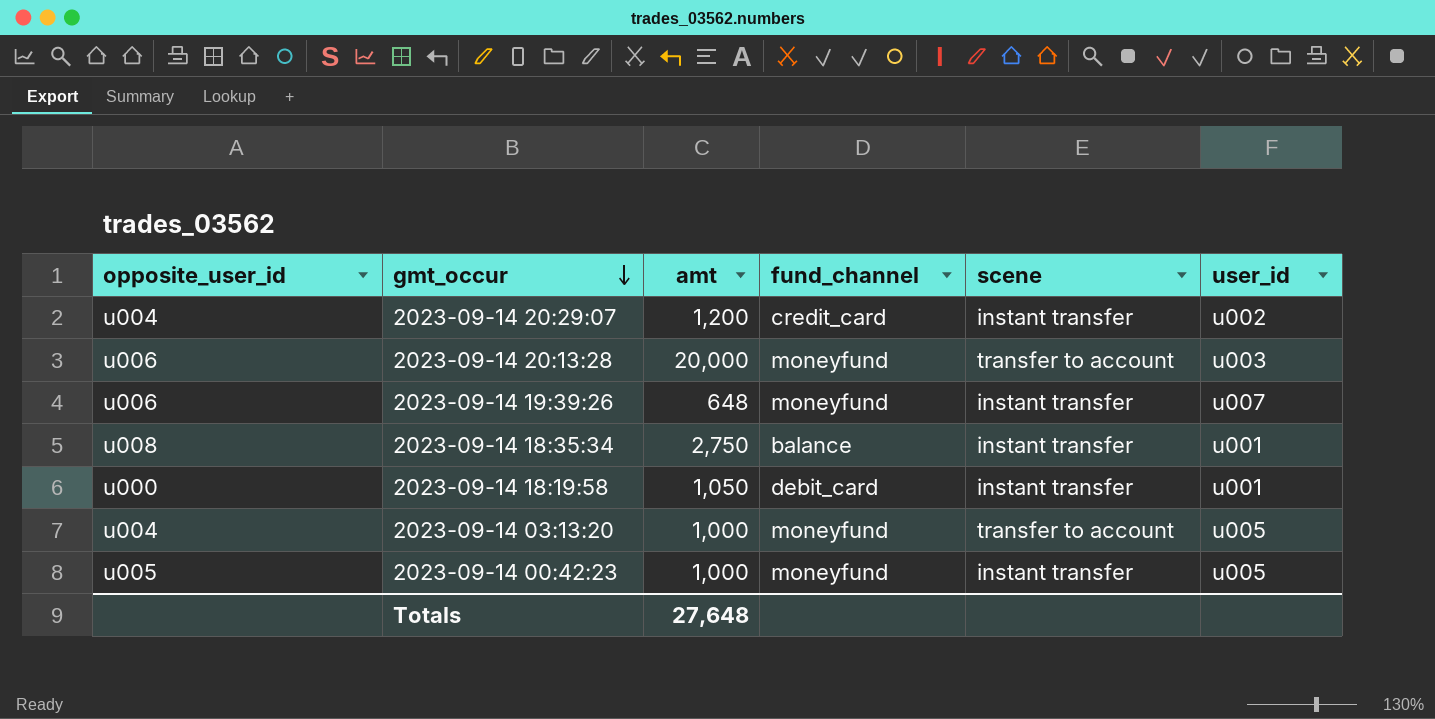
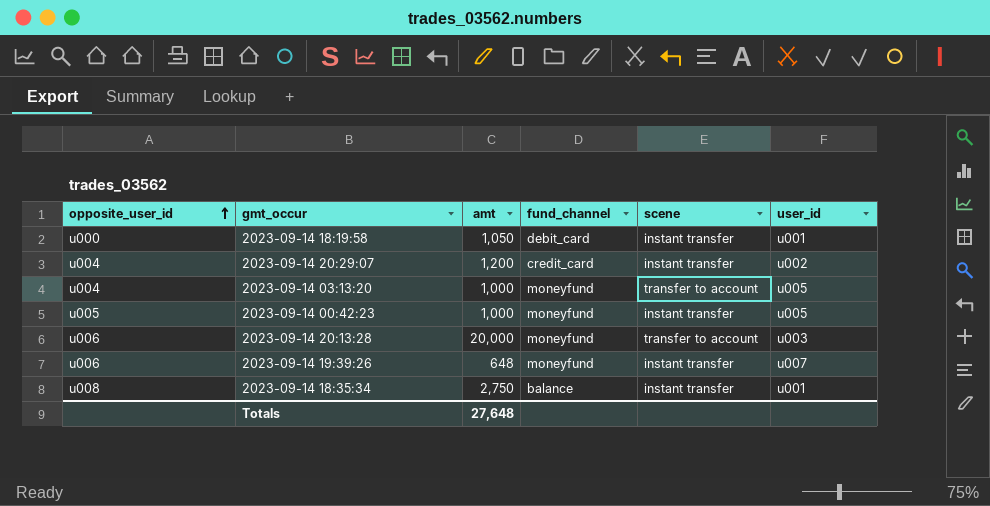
row order: gmt_occur descending -> opposite_user_id ascending

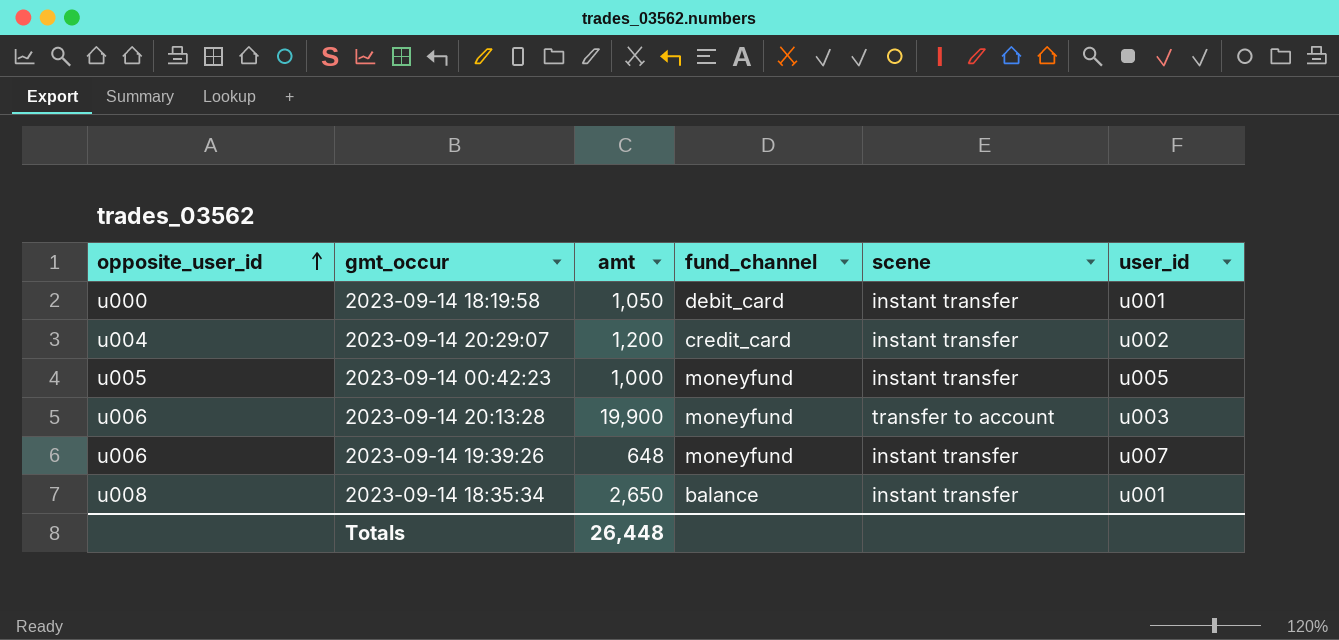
row 2023-09-14 03:13:20: u004 | 1,000 | moneyfund | transfer to account | u005 -> none
2023-09-14 20:13:28 | amt: 20,000 -> 19,900
2023-09-14 18:35:34 | amt: 2,750 -> 2,650
Totals | amt: 27,648 -> 26,448

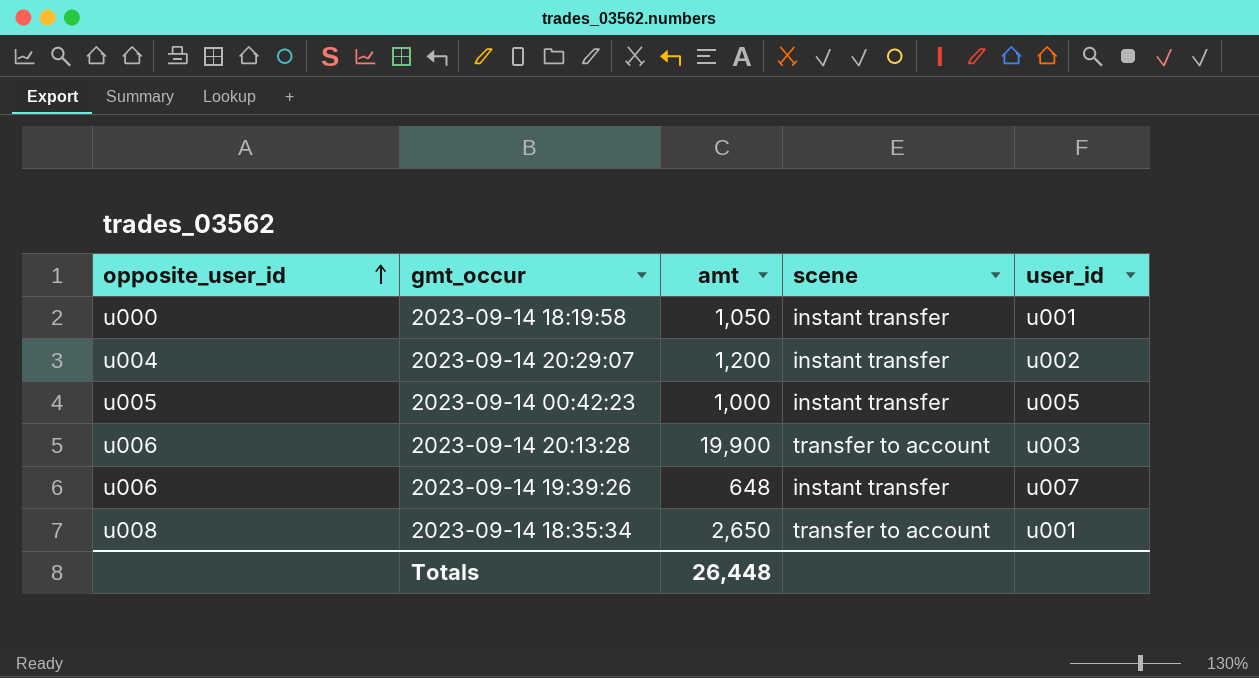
column fund_channel | position: 4 -> none
2023-09-14 18:35:34 | scene: instant transfer -> transfer to account

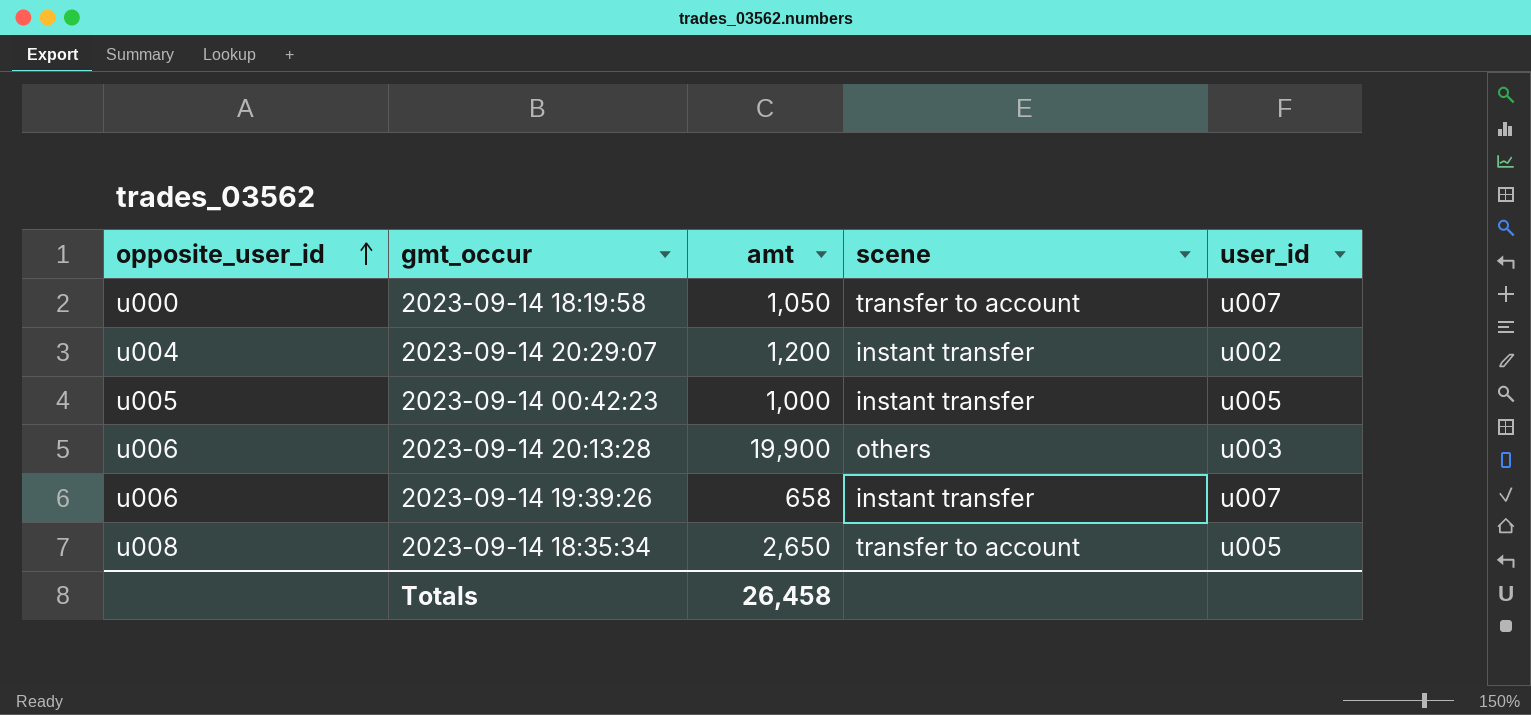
2023-09-14 18:19:58 | scene: instant transfer -> transfer to account
2023-09-14 18:19:58 | user_id: u001 -> u007
2023-09-14 20:13:28 | scene: transfer to account -> others
2023-09-14 19:39:26 | amt: 648 -> 658
2023-09-14 18:35:34 | user_id: u001 -> u005
Totals | amt: 26,448 -> 26,458

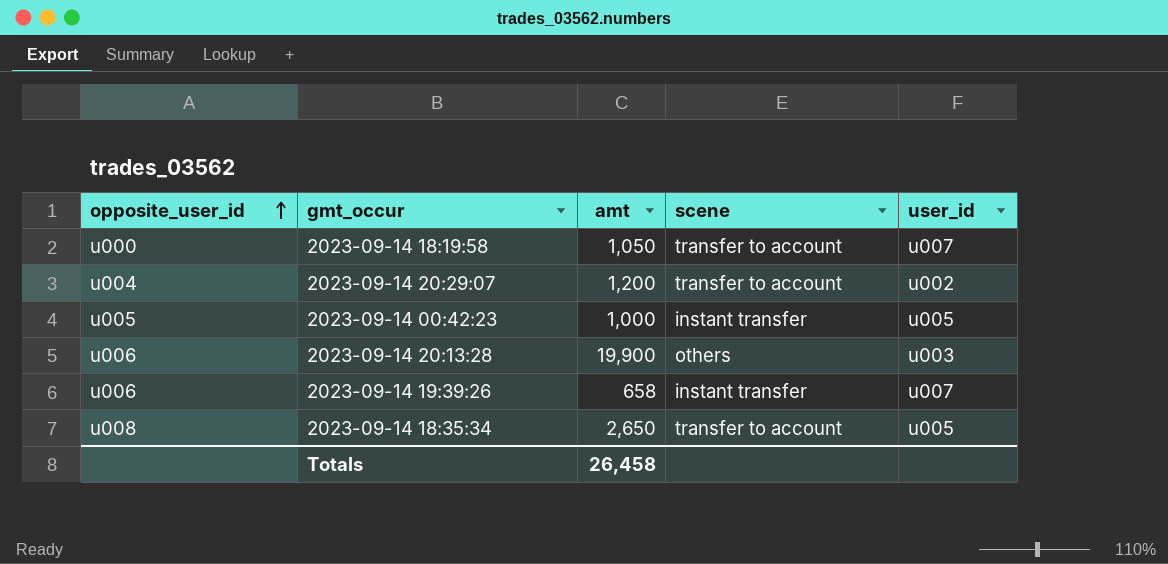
2023-09-14 20:29:07 | scene: instant transfer -> transfer to account

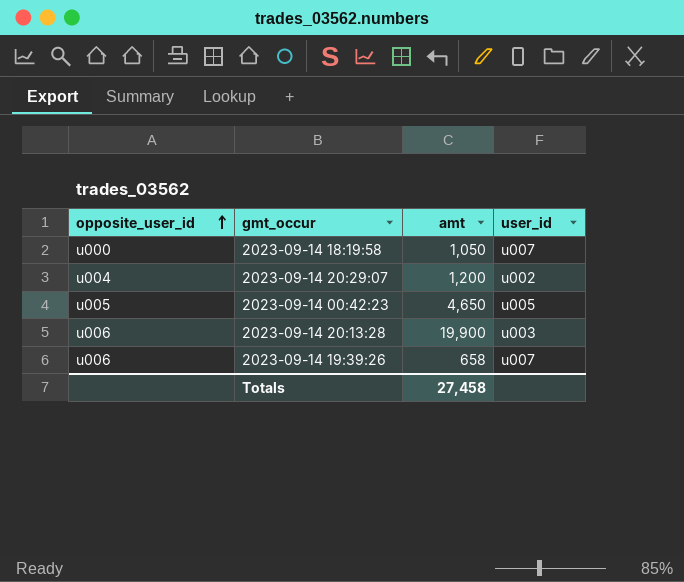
column scene | position: 4 -> none
row 2023-09-14 18:35:34: u008 | 2,650 | transfer to account | u005 -> none
2023-09-14 00:42:23 | amt: 1,000 -> 4,650
Totals | amt: 26,458 -> 27,458

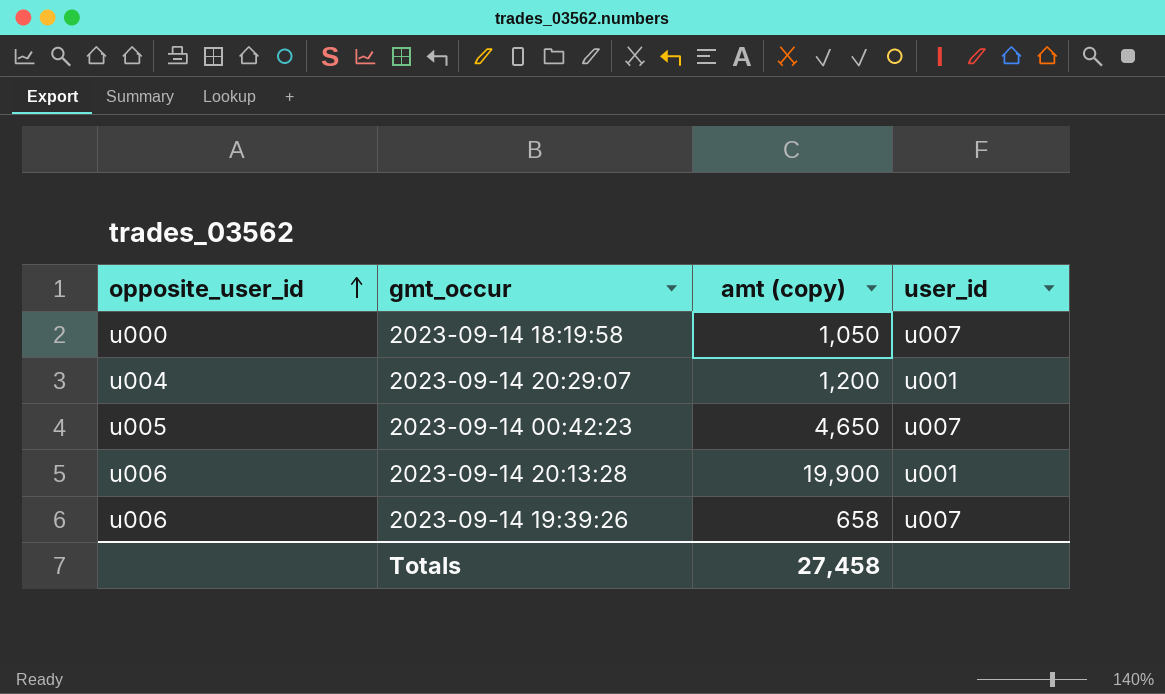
column name: amt -> amt (copy)
2023-09-14 20:29:07 | user_id: u002 -> u001
2023-09-14 00:42:23 | user_id: u005 -> u007
2023-09-14 20:13:28 | user_id: u003 -> u001

